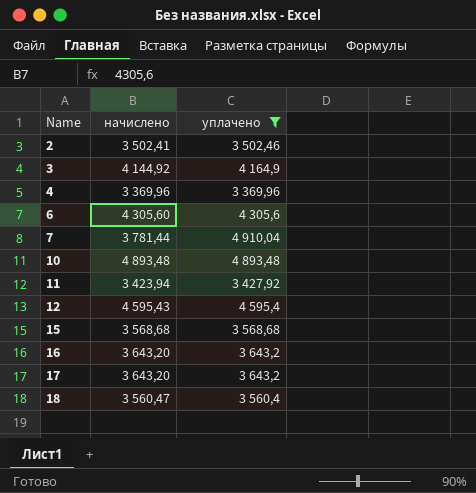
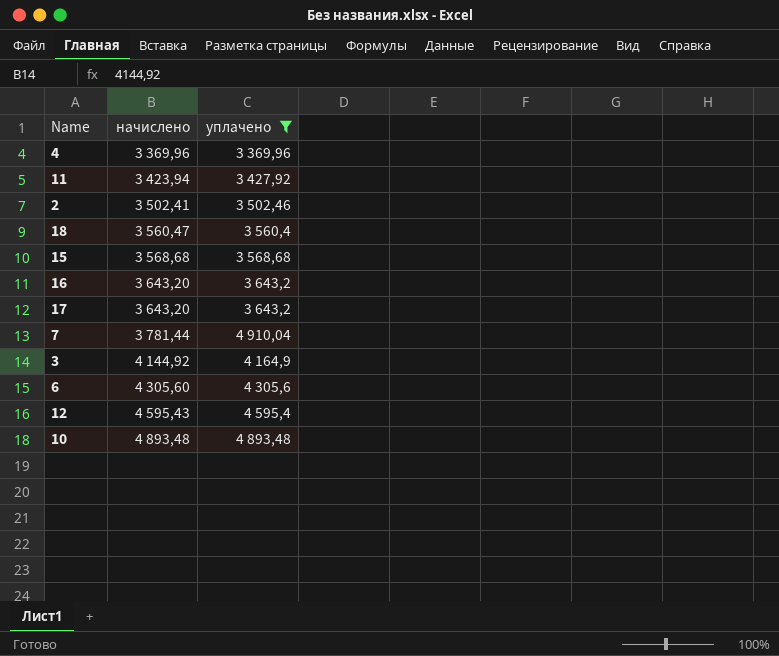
row order: Name ascending -> начислено ascending

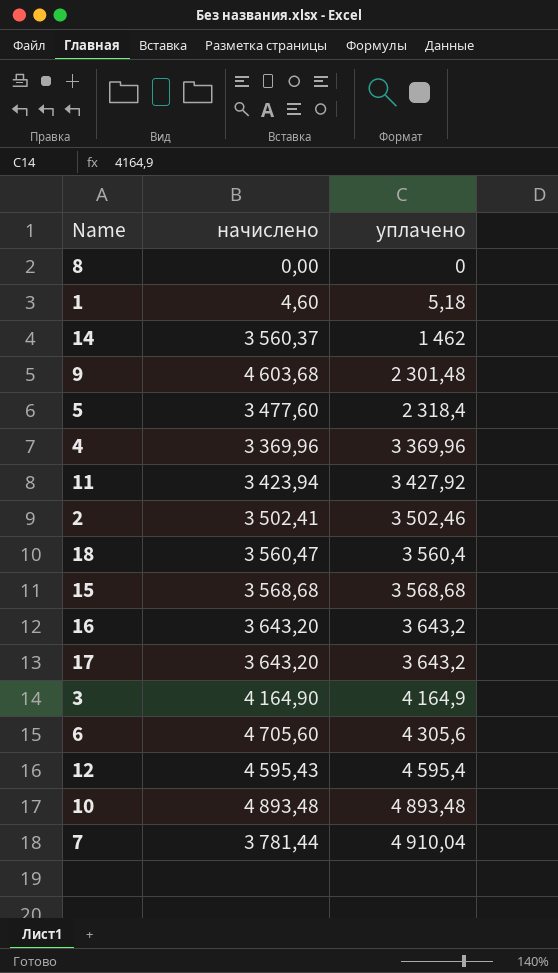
filter: уплачено >= 3 369,96 -> none
row order: начислено ascending -> уплачено ascending
3 | начислено: 4 144,92 -> 4 164,90
6 | начислено: 4 305,60 -> 4 705,60

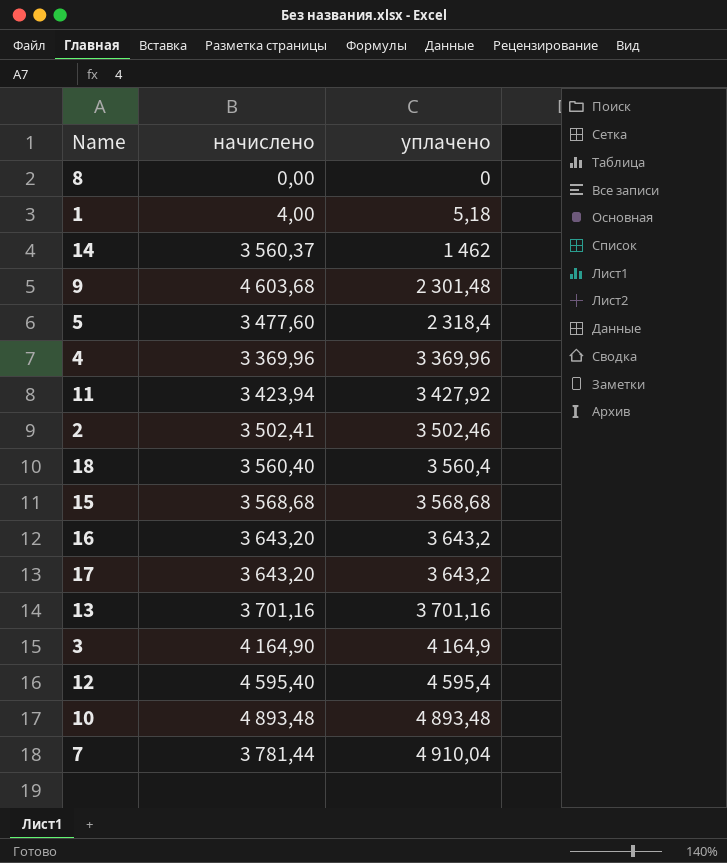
row 6: 4 705,60 | 4 305,6 -> none
1 | начислено: 4,60 -> 4,00
18 | начислено: 3 560,47 -> 3 560,40
row 13: none -> 3 701,16 | 3 701,16
12 | начислено: 4 595,43 -> 4 595,40

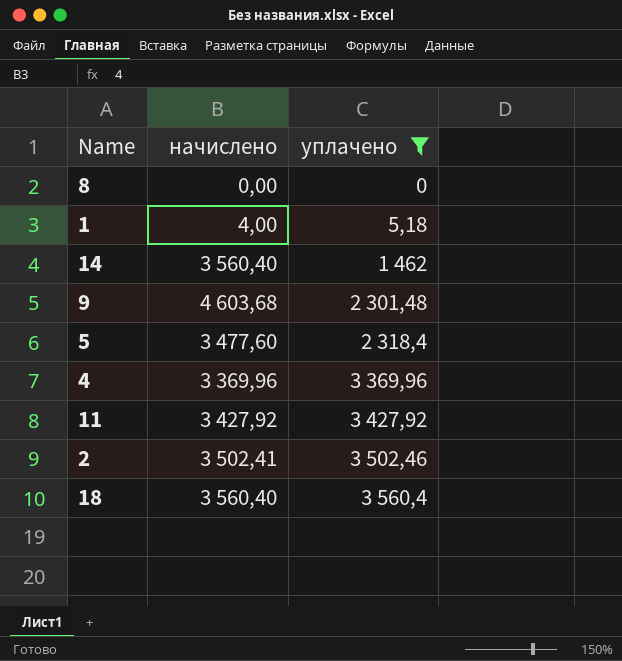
filter: none -> уплачено <= 3 560,4
14 | начислено: 3 560,37 -> 3 560,40
11 | начислено: 3 423,94 -> 3 427,92

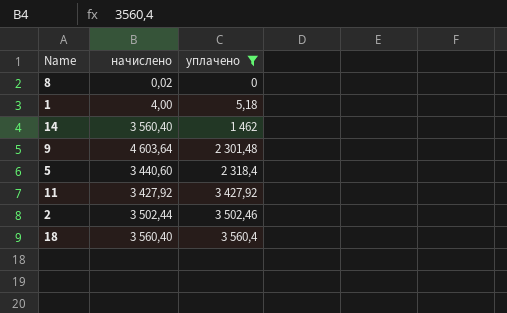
row 4: 3 369,96 | 3 369,96 -> none
8 | начислено: 0,00 -> 0,02
9 | начислено: 4 603,68 -> 4 603,64
5 | начислено: 3 477,60 -> 3 440,60
2 | начислено: 3 502,41 -> 3 502,44

